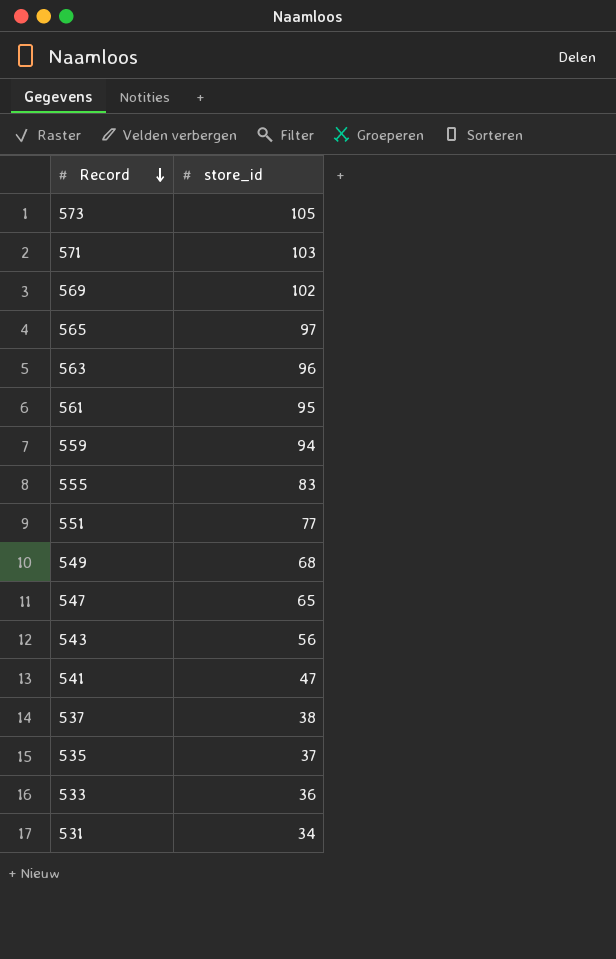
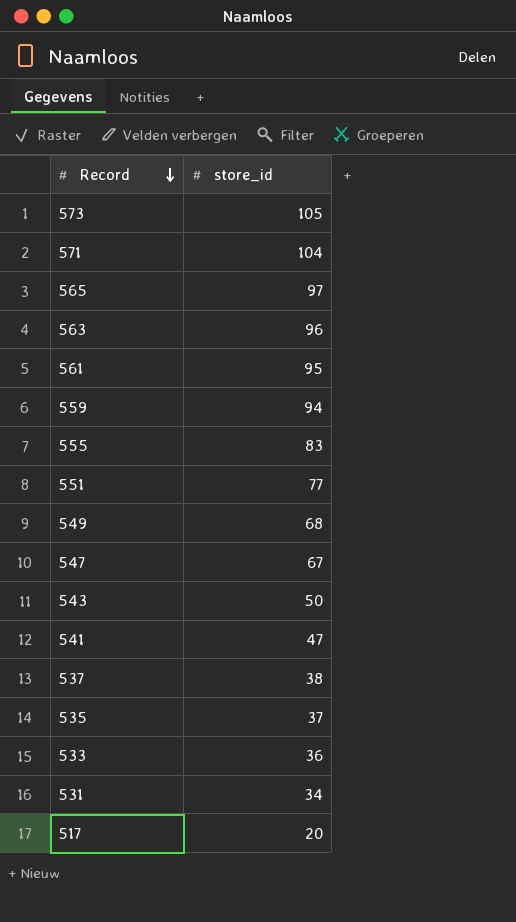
row 569: 102 -> none
571 | store_id: 103 -> 104
547 | store_id: 65 -> 67
543 | store_id: 56 -> 50
row 517: none -> 20

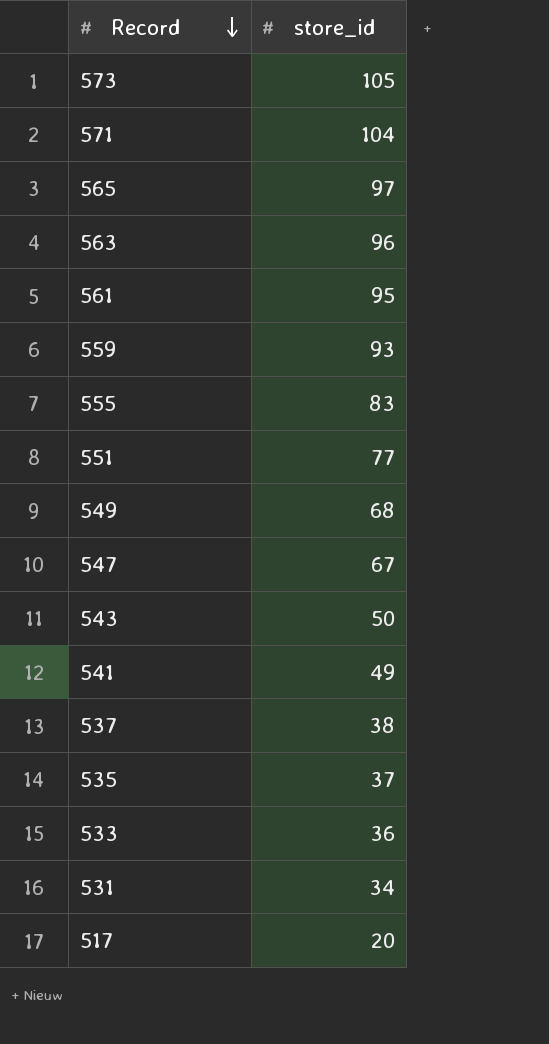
559 | store_id: 94 -> 93
541 | store_id: 47 -> 49

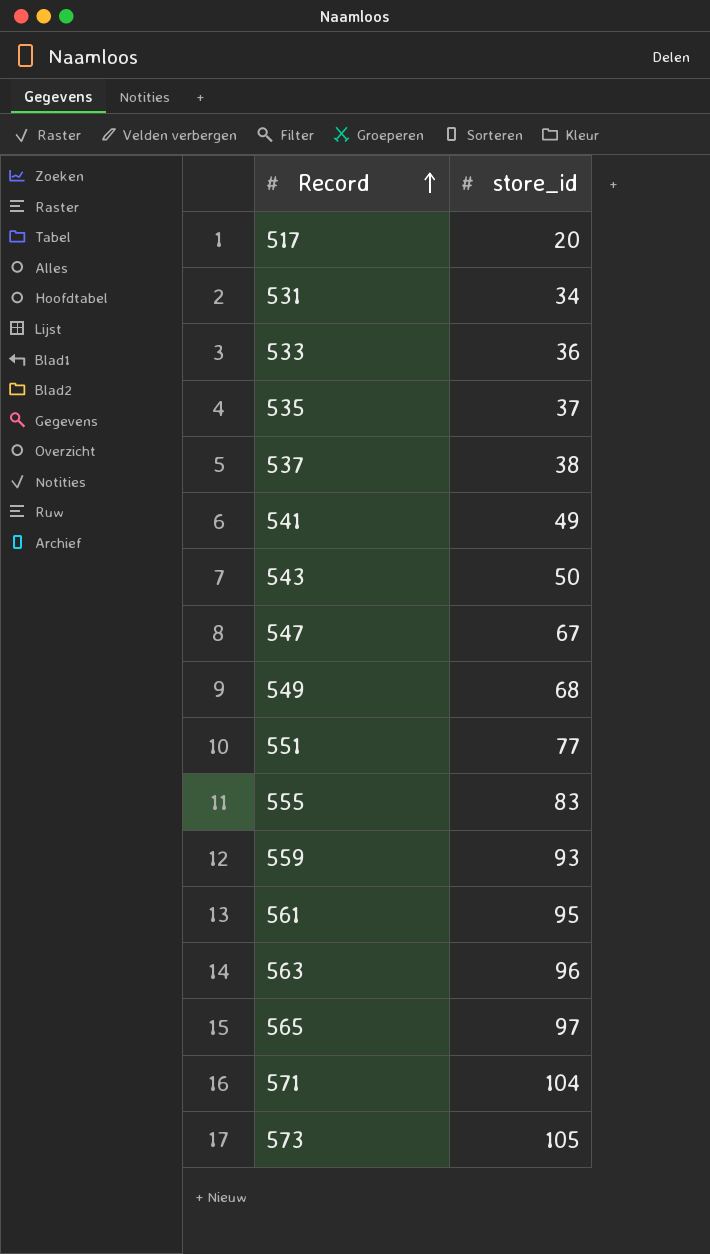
row order: Record descending -> Record ascending

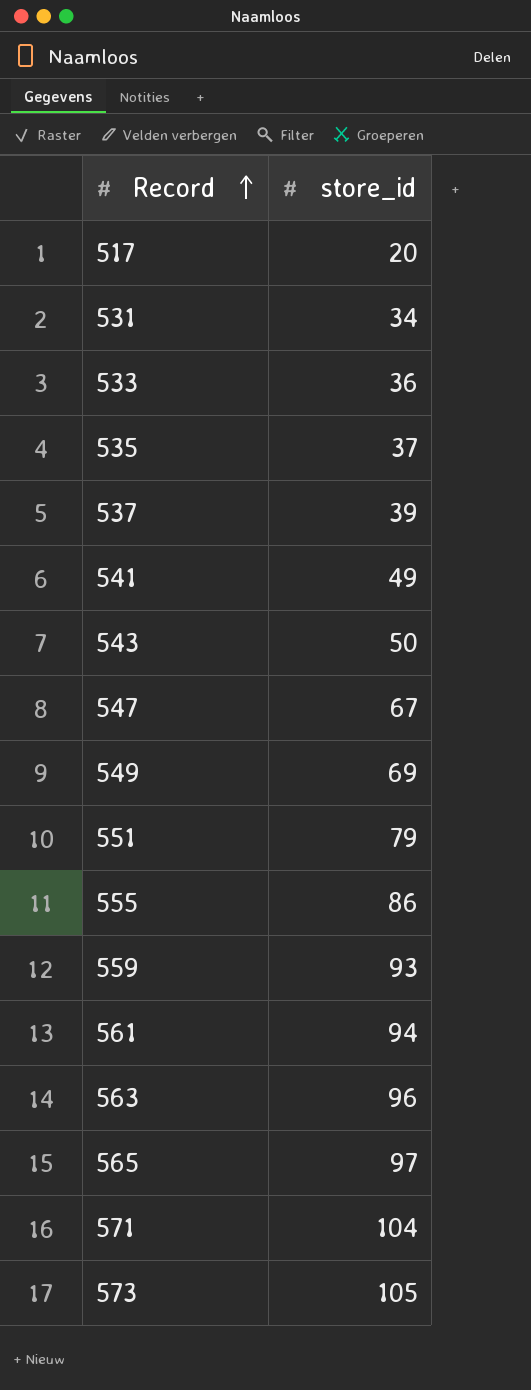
537 | store_id: 38 -> 39
549 | store_id: 68 -> 69
551 | store_id: 77 -> 79
555 | store_id: 83 -> 86
561 | store_id: 95 -> 94

